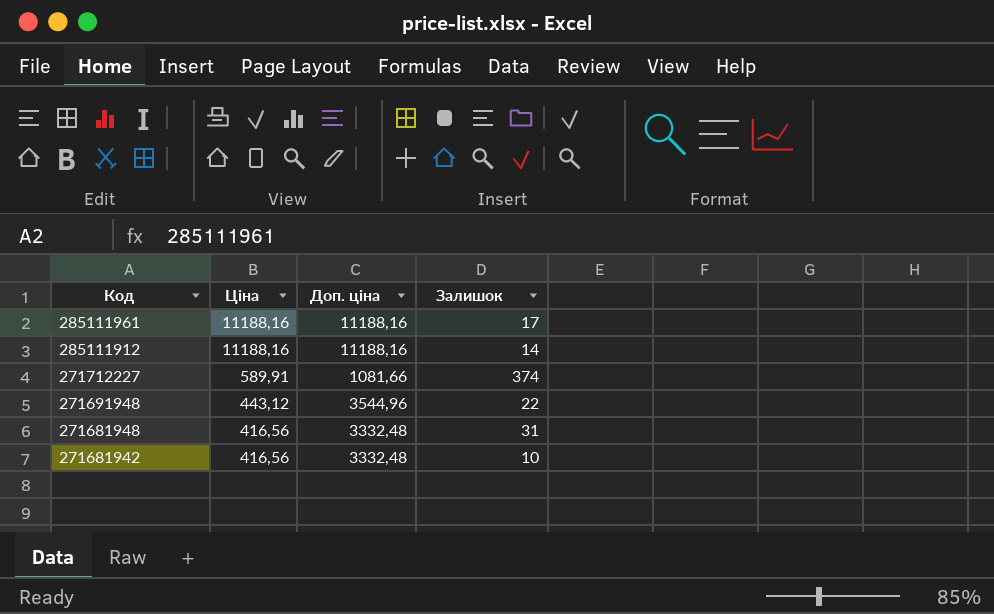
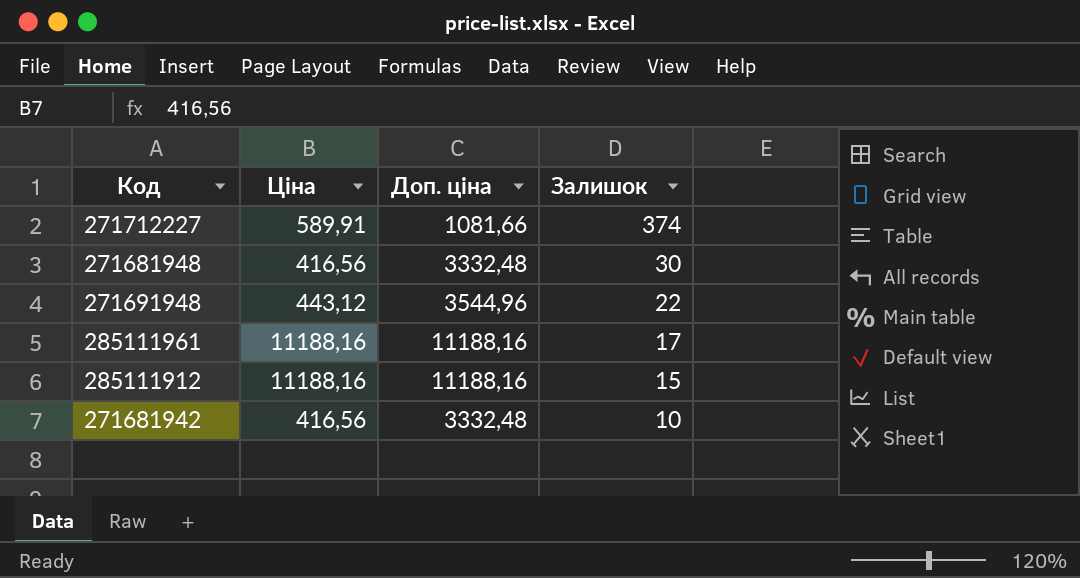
row order: Код descending -> Залишок descending
271681948 | Залишок: 31 -> 30
285111912 | Залишок: 14 -> 15

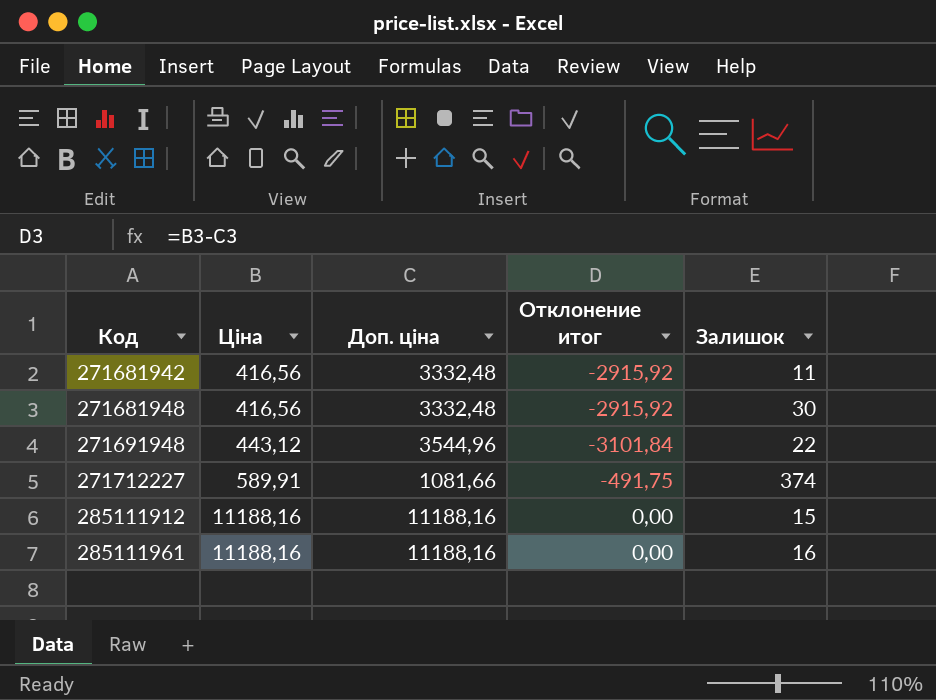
row order: Залишок descending -> Код ascending
column Отклонение итог | formula: none -> [Ціна] - [Доп. ціна]
271681942 | Залишок: 10 -> 11
285111961 | Залишок: 17 -> 16

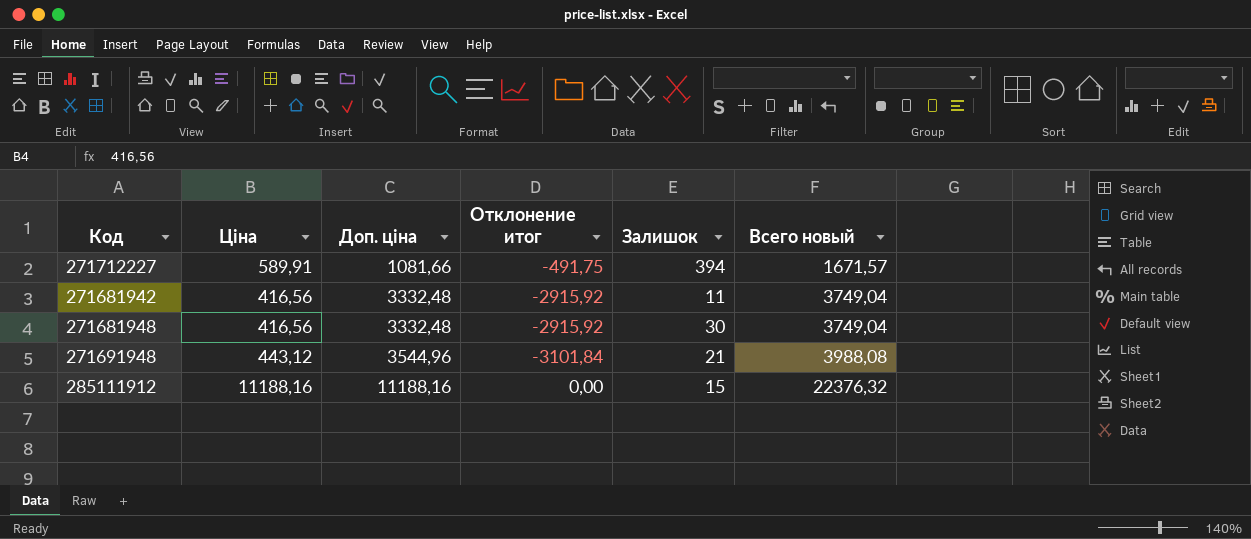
row order: Код ascending -> Доп. ціна ascending
column Всего новый | formula: none -> [Ціна] + [Доп. ціна]
row 285111961: 11188,16 | 11188,16 | 0,00 | 16 -> none
271712227 | Залишок: 374 -> 394
271691948 | Залишок: 22 -> 21

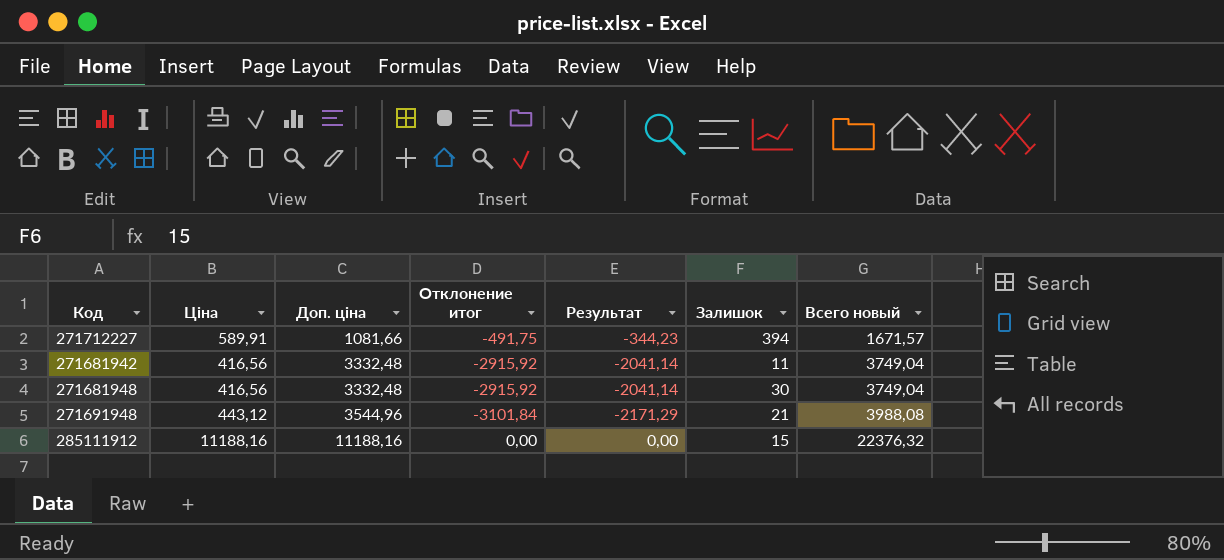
column Результат | formula: none -> [Отклонение итог] * 0,7

